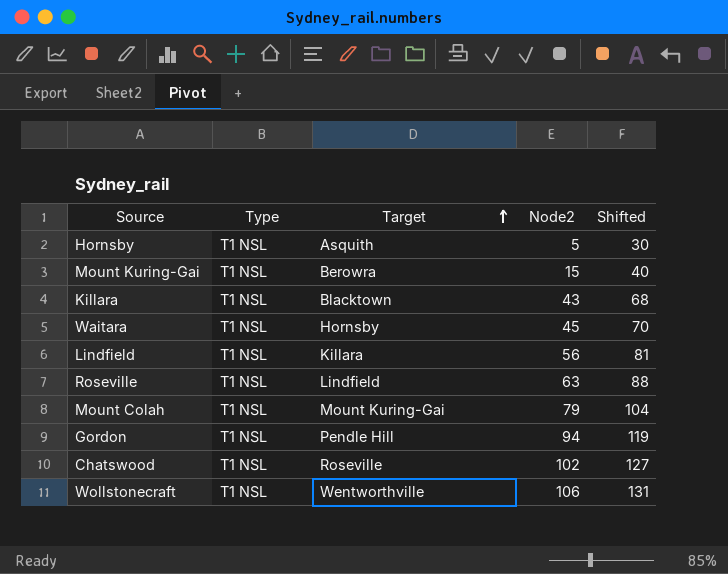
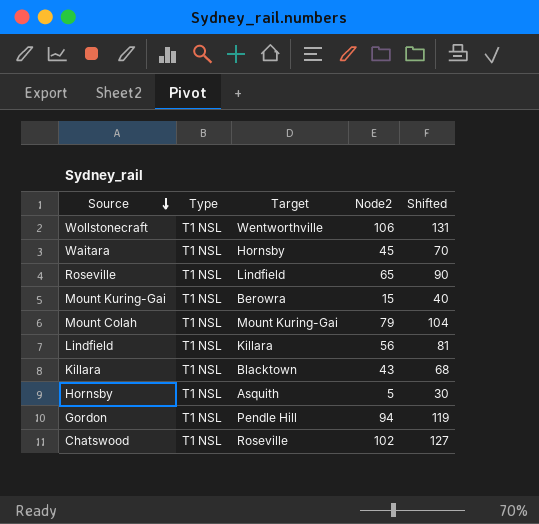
row order: Target ascending -> Source descending
Roseville | Node2: 63 -> 65
Roseville | Shifted: 88 -> 90

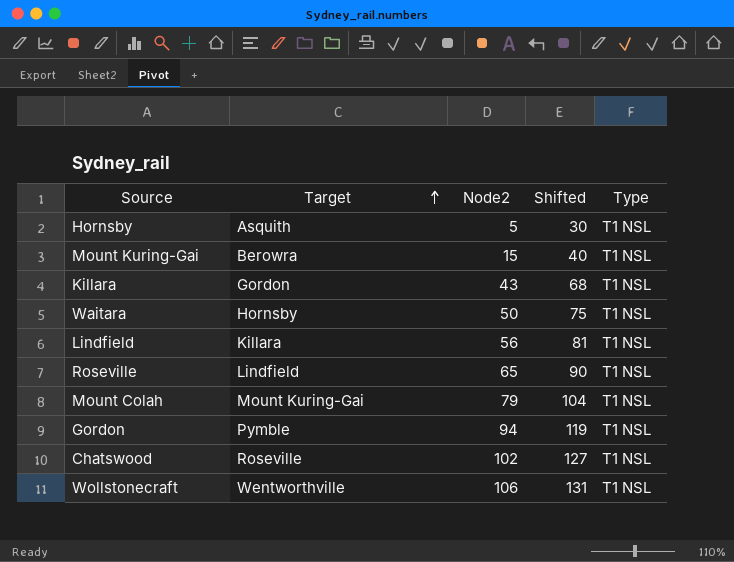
row order: Source descending -> Target ascending
column Type | position: 2 -> 5
Killara | Target: Blacktown -> Gordon
Waitara | Node2: 45 -> 50
Waitara | Shifted: 70 -> 75
Gordon | Target: Pendle Hill -> Pymble

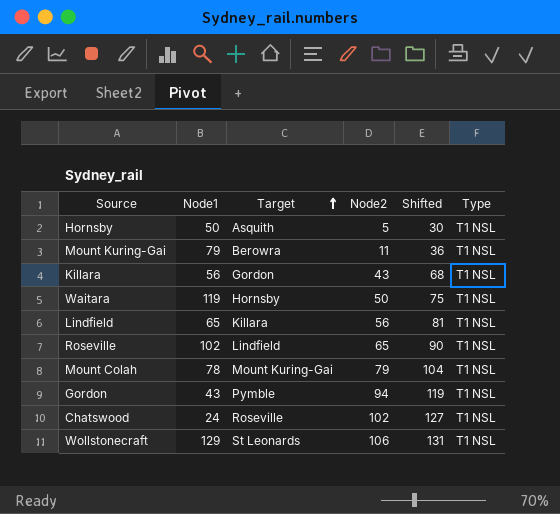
column Node1 | position: none -> 2
Mount Kuring-Gai | Node2: 15 -> 11
Mount Kuring-Gai | Shifted: 40 -> 36
Wollstonecraft | Target: Wentworthville -> St Leonards

